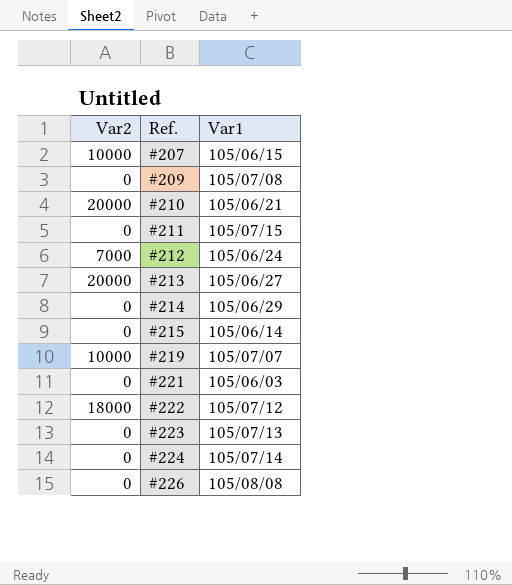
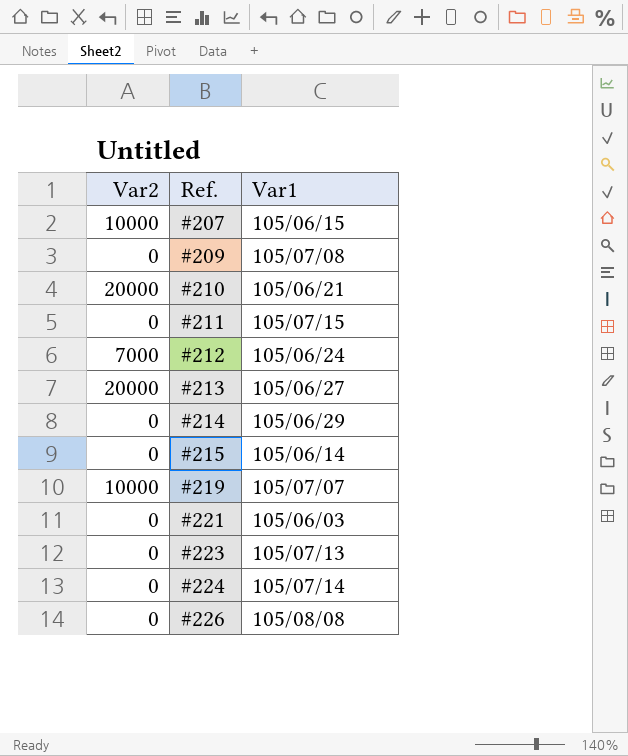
row #222: 18000 | 105/07/12 -> none

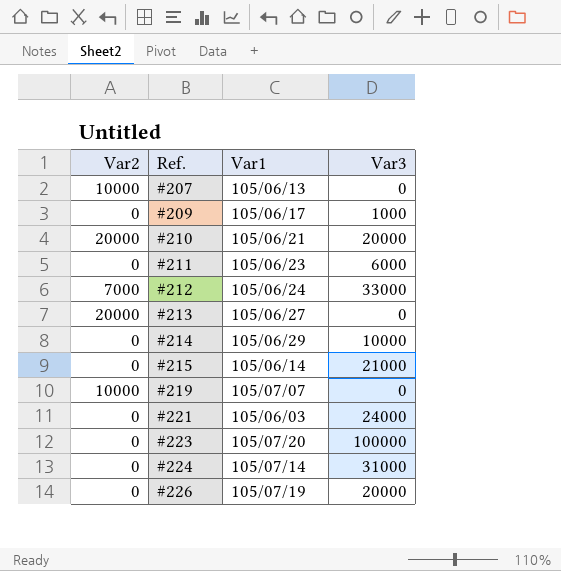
column Var3 | position: none -> 4
#207 | Var1: 105/06/15 -> 105/06/13
#209 | Var1: 105/07/08 -> 105/06/17
#211 | Var1: 105/07/15 -> 105/06/23
#223 | Var1: 105/07/13 -> 105/07/20
#226 | Var1: 105/08/08 -> 105/07/19

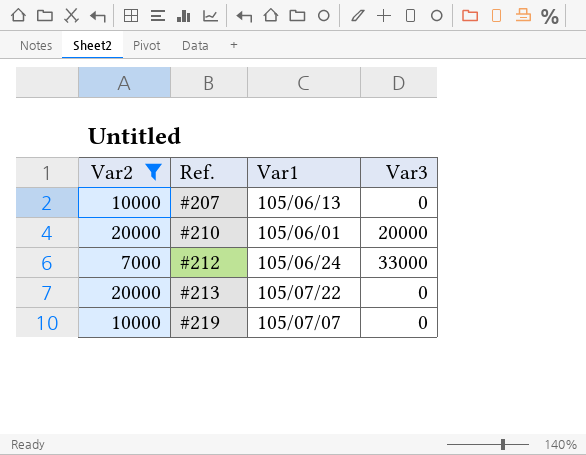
filter: none -> Var2 != 0
#210 | Var1: 105/06/21 -> 105/06/01
#213 | Var1: 105/06/27 -> 105/07/22

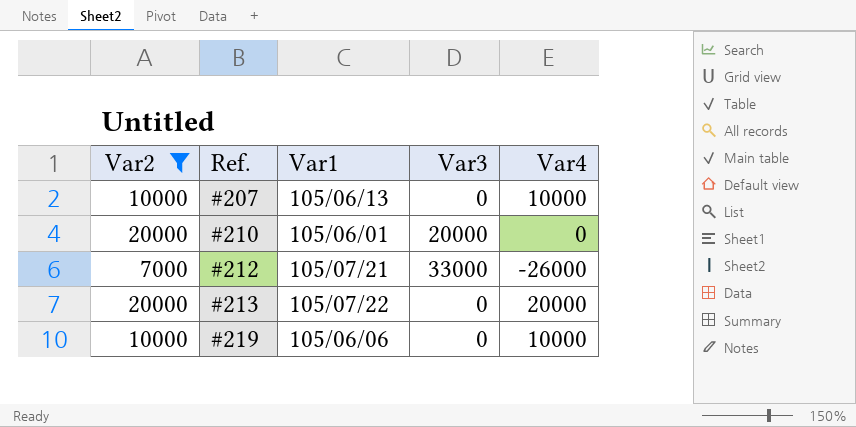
column Var4 | formula: none -> [Var2] - [Var3]
#212 | Var1: 105/06/24 -> 105/07/21
#219 | Var1: 105/07/07 -> 105/06/06

